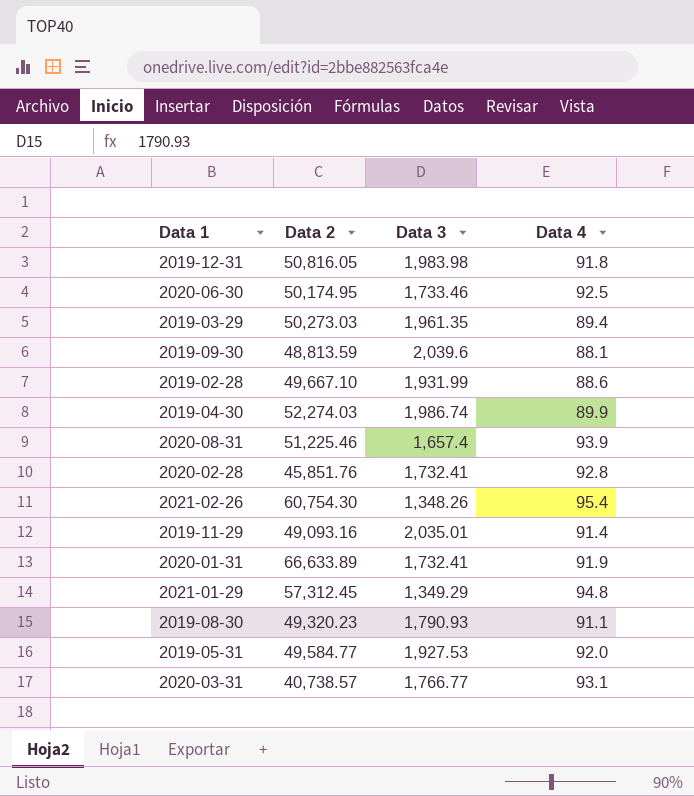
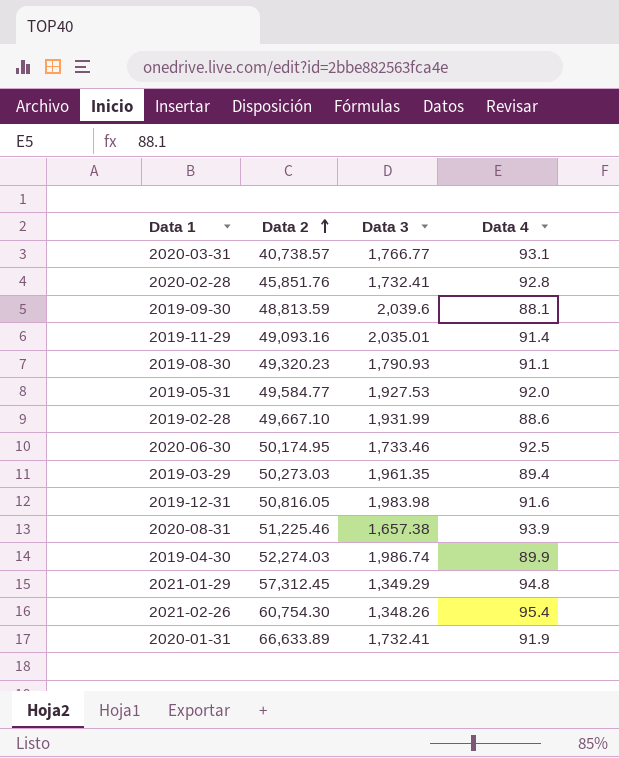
row order: none -> Data 2 ascending
2019-12-31 | Data 4: 91.8 -> 91.6
2020-08-31 | Data 3: 1,657.4 -> 1,657.38

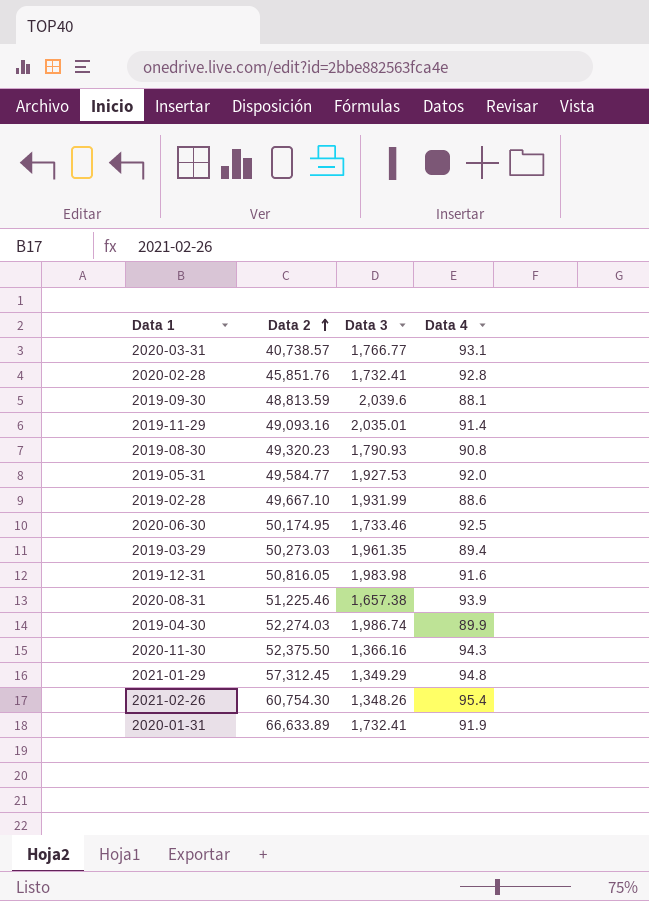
2019-08-30 | Data 4: 91.1 -> 90.8
row 2020-11-30: none -> 52,375.50 | 1,366.16 | 94.3

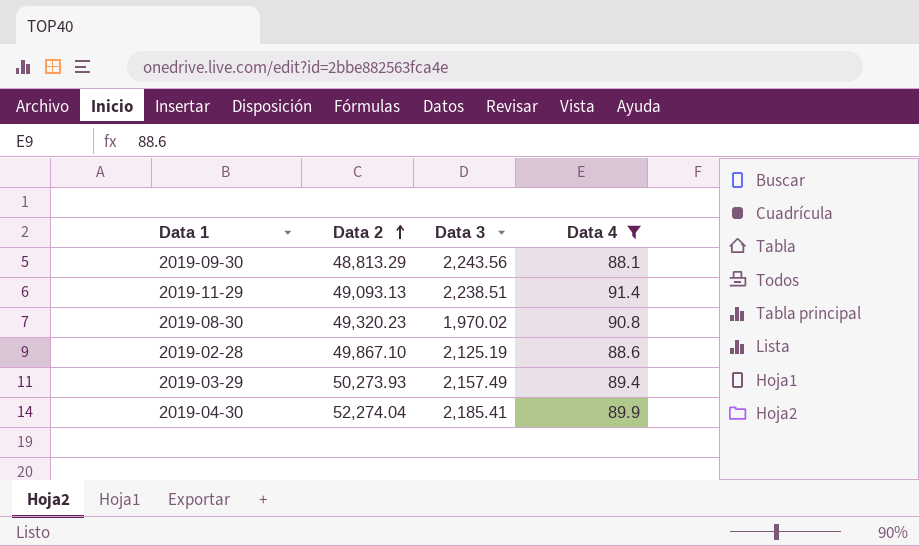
filter: none -> Data 4 <= 91.4
2019-09-30 | Data 2: 48,813.59 -> 48,813.29
2019-09-30 | Data 3: 2,039.6 -> 2,243.56
2019-11-29 | Data 2: 49,093.16 -> 49,093.13
2019-11-29 | Data 3: 2,035.01 -> 2,238.51
2019-08-30 | Data 3: 1,790.93 -> 1,970.02
2019-02-28 | Data 2: 49,667.10 -> 49,867.10
2019-02-28 | Data 3: 1,931.99 -> 2,125.19
2019-03-29 | Data 2: 50,273.03 -> 50,273.93
2019-03-29 | Data 3: 1,961.35 -> 2,157.49
2019-04-30 | Data 2: 52,274.03 -> 52,274.04
2019-04-30 | Data 3: 1,986.74 -> 2,185.41

